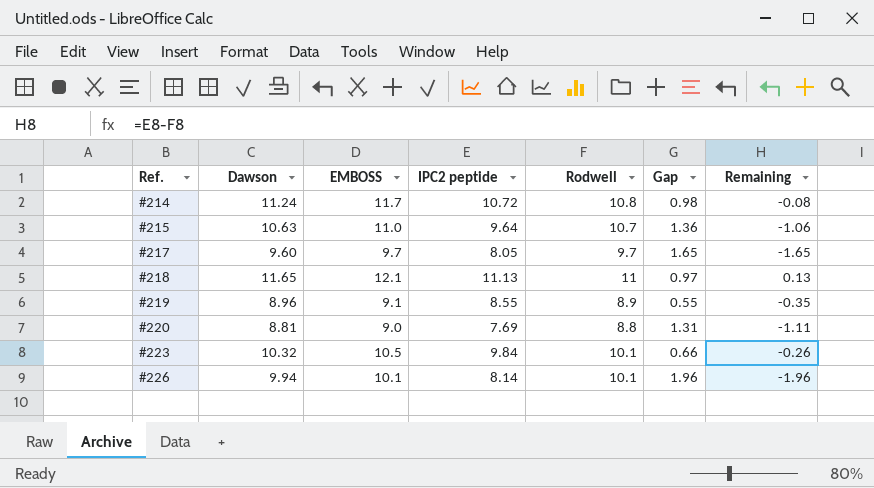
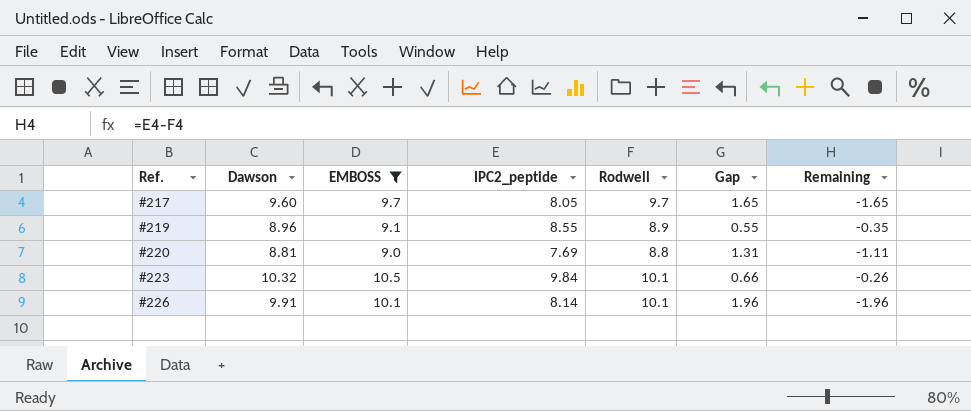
filter: none -> EMBOSS <= 10.5
column name: IPC2 peptide -> IPC2_peptide
#226 | Dawson: 9.94 -> 9.91

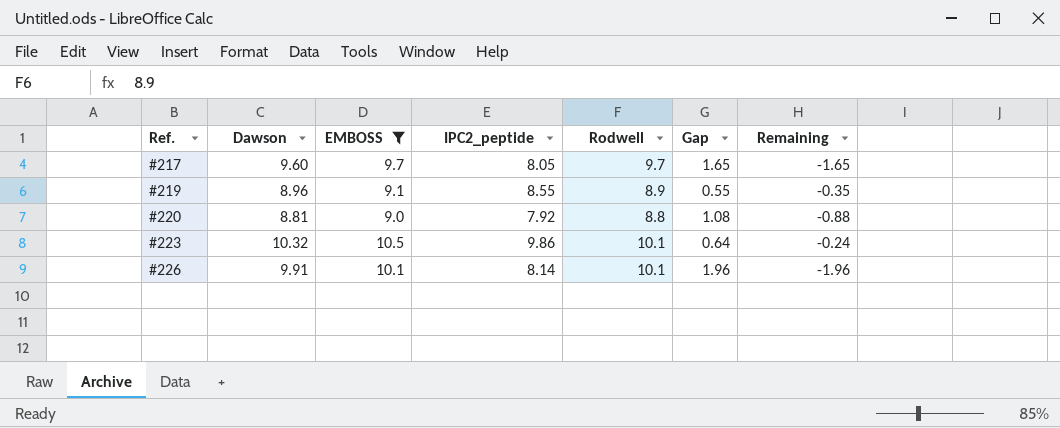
#220 | IPC2_peptide: 7.69 -> 7.92
#220 | Gap: 1.31 -> 1.08
#220 | Remaining: -1.11 -> -0.88
#223 | IPC2_peptide: 9.84 -> 9.86
#223 | Gap: 0.66 -> 0.64
#223 | Remaining: -0.26 -> -0.24

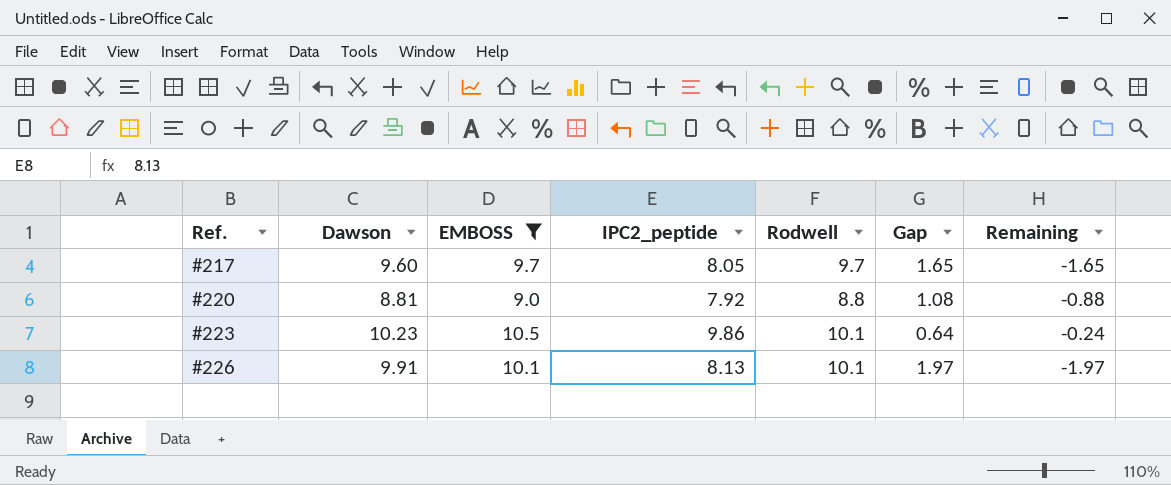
row #219: 8.96 | 9.1 | 8.55 | 8.9 | 0.55 | -0.35 -> none
#223 | Dawson: 10.32 -> 10.23
#226 | IPC2_peptide: 8.14 -> 8.13
#226 | Gap: 1.96 -> 1.97
#226 | Remaining: -1.96 -> -1.97

